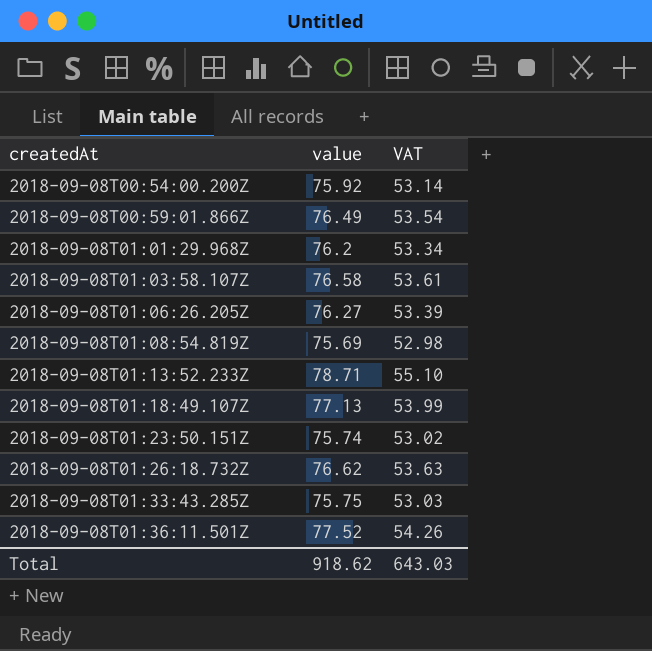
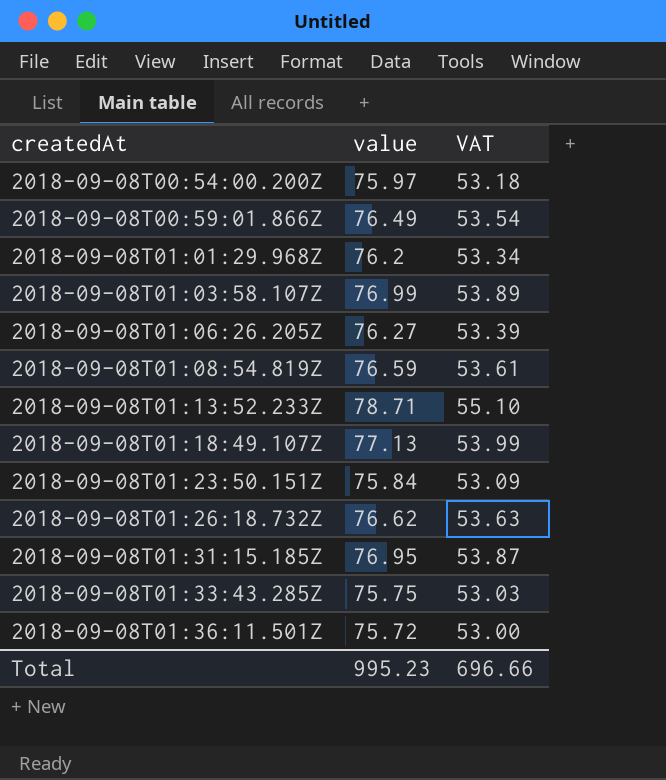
2018-09-08T00:54:00.200Z | value: 75.92 -> 75.97
2018-09-08T00:54:00.200Z | VAT: 53.14 -> 53.18
2018-09-08T01:03:58.107Z | value: 76.58 -> 76.99
2018-09-08T01:03:58.107Z | VAT: 53.61 -> 53.89
2018-09-08T01:08:54.819Z | value: 75.69 -> 76.59
2018-09-08T01:08:54.819Z | VAT: 52.98 -> 53.61
2018-09-08T01:23:50.151Z | value: 75.74 -> 75.84
2018-09-08T01:23:50.151Z | VAT: 53.02 -> 53.09
row 2018-09-08T01:31:15.185Z: none -> 76.95 | 53.87
2018-09-08T01:36:11.501Z | value: 77.52 -> 75.72
2018-09-08T01:36:11.501Z | VAT: 54.26 -> 53.00
Total | value: 918.62 -> 995.23
Total | VAT: 643.03 -> 696.66

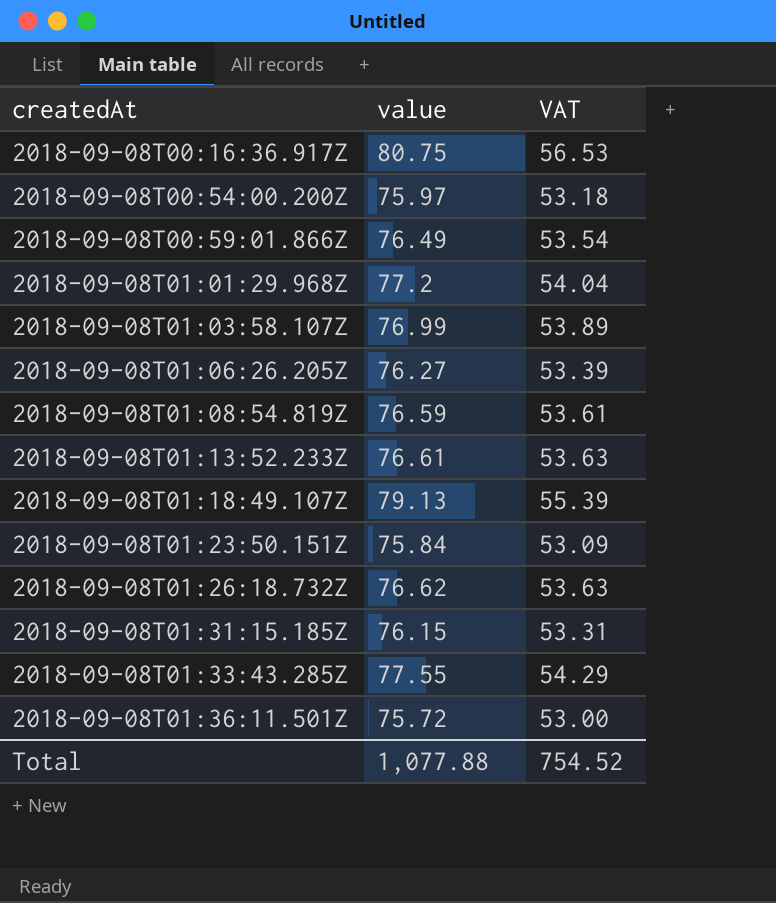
row 2018-09-08T00:16:36.917Z: none -> 80.75 | 56.53
2018-09-08T01:01:29.968Z | value: 76.2 -> 77.2
2018-09-08T01:01:29.968Z | VAT: 53.34 -> 54.04
2018-09-08T01:13:52.233Z | value: 78.71 -> 76.61
2018-09-08T01:13:52.233Z | VAT: 55.10 -> 53.63
2018-09-08T01:18:49.107Z | value: 77.13 -> 79.13
2018-09-08T01:18:49.107Z | VAT: 53.99 -> 55.39
2018-09-08T01:31:15.185Z | value: 76.95 -> 76.15
2018-09-08T01:31:15.185Z | VAT: 53.87 -> 53.31
2018-09-08T01:33:43.285Z | value: 75.75 -> 77.55
2018-09-08T01:33:43.285Z | VAT: 53.03 -> 54.29
Total | value: 995.23 -> 1,077.88
Total | VAT: 696.66 -> 754.52

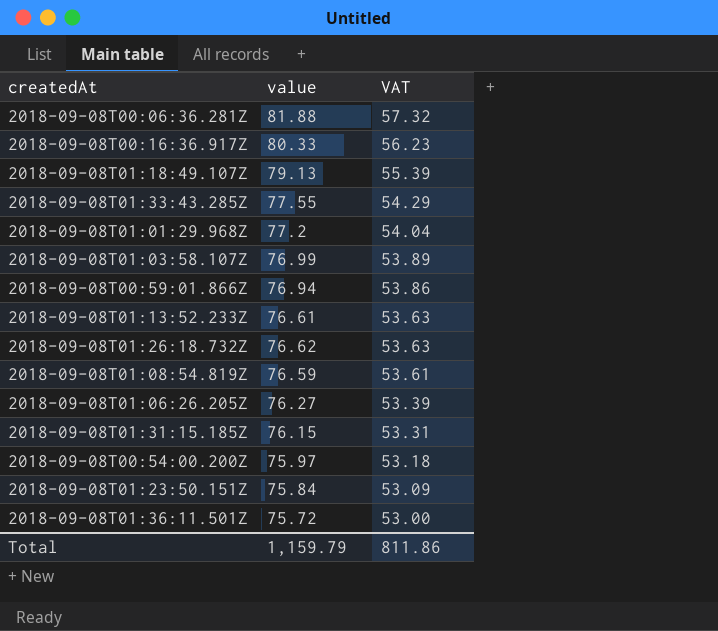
row order: createdAt ascending -> VAT descending
row 2018-09-08T00:06:36.281Z: none -> 81.88 | 57.32
2018-09-08T00:16:36.917Z | value: 80.75 -> 80.33
2018-09-08T00:16:36.917Z | VAT: 56.53 -> 56.23
2018-09-08T00:59:01.866Z | value: 76.49 -> 76.94
2018-09-08T00:59:01.866Z | VAT: 53.54 -> 53.86
Total | value: 1,077.88 -> 1,159.79
Total | VAT: 754.52 -> 811.86

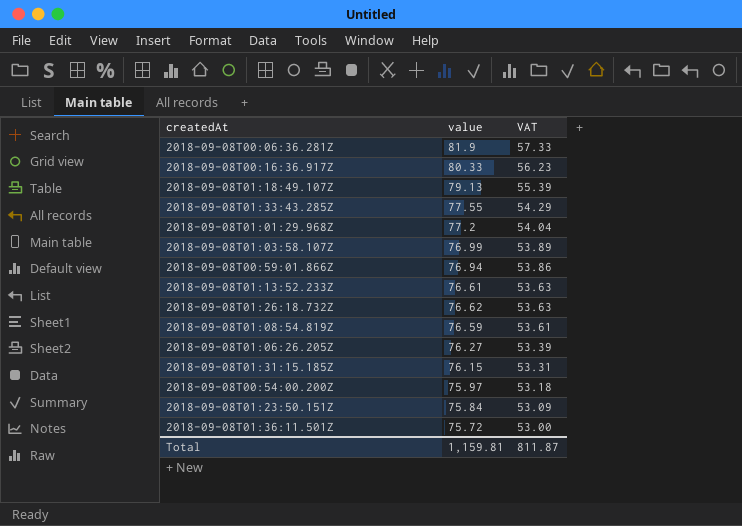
2018-09-08T00:06:36.281Z | value: 81.88 -> 81.9
2018-09-08T00:06:36.281Z | VAT: 57.32 -> 57.33
Total | value: 1,159.79 -> 1,159.81
Total | VAT: 811.86 -> 811.87

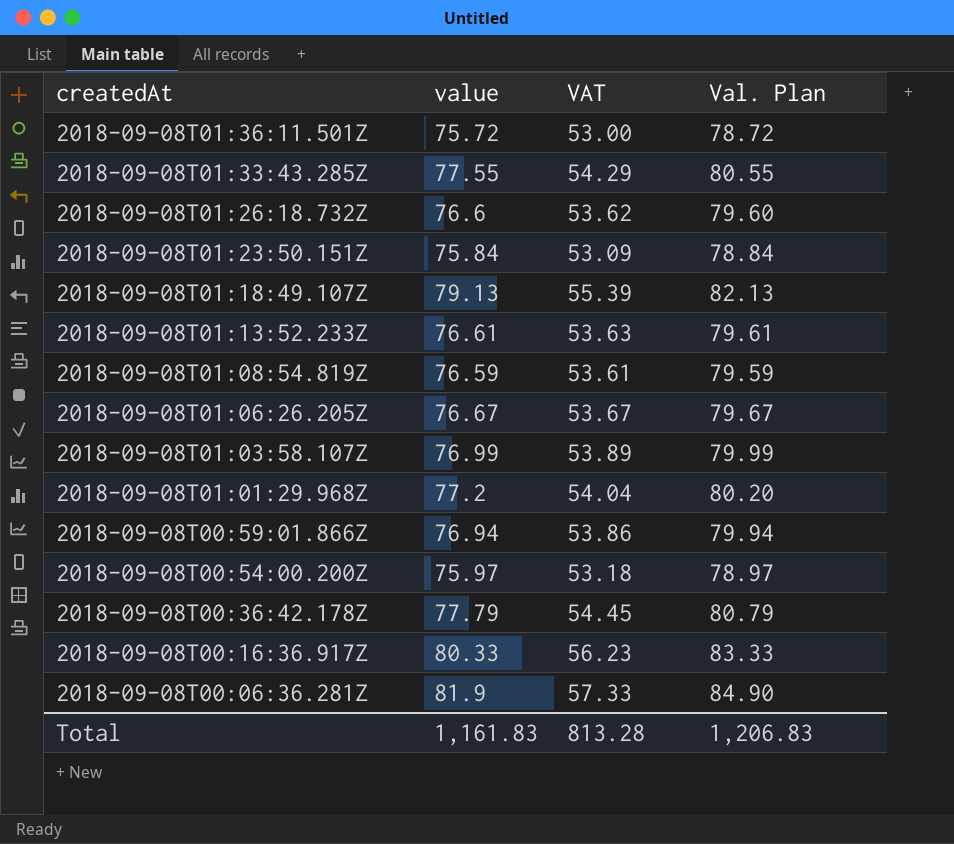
row order: VAT descending -> createdAt descending
column Val. Plan | formula: none -> [value] + 3
row 2018-09-08T01:31:15.185Z: 76.15 | 53.31 -> none
2018-09-08T01:26:18.732Z | value: 76.62 -> 76.6
2018-09-08T01:26:18.732Z | VAT: 53.63 -> 53.62
2018-09-08T01:06:26.205Z | value: 76.27 -> 76.67
2018-09-08T01:06:26.205Z | VAT: 53.39 -> 53.67
row 2018-09-08T00:36:42.178Z: none -> 77.79 | 54.45 | 80.79
Total | value: 1,159.81 -> 1,161.83
Total | VAT: 811.87 -> 813.28

